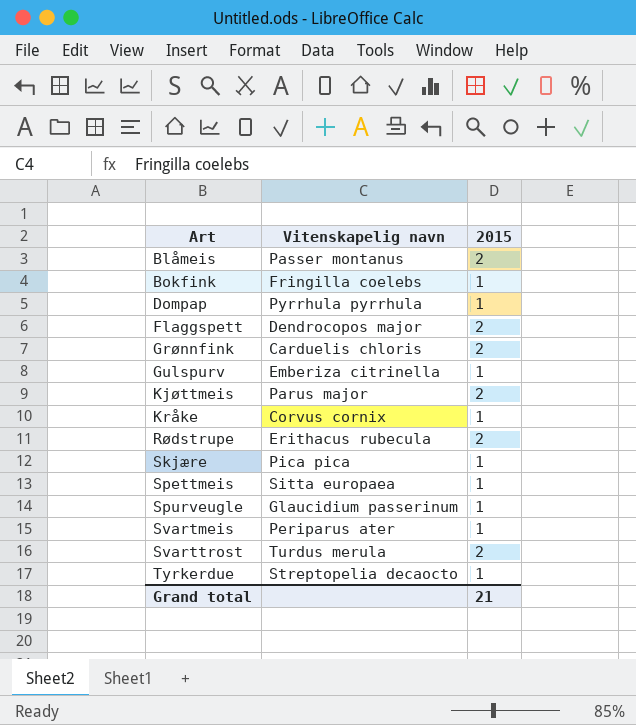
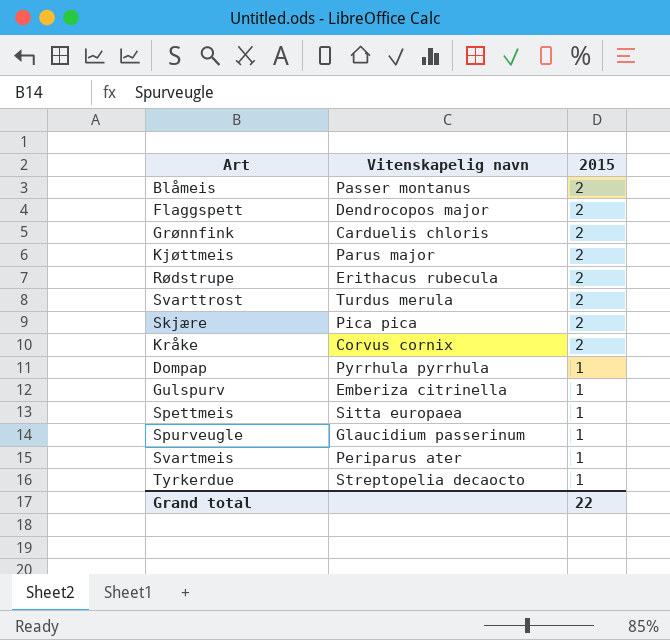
row order: Art ascending -> 2015 descending
row Bokfink: Fringilla coelebs | 1 -> none
Skjære | 2015: 1 -> 2
Kråke | 2015: 1 -> 2
Grand total | 2015: 21 -> 22

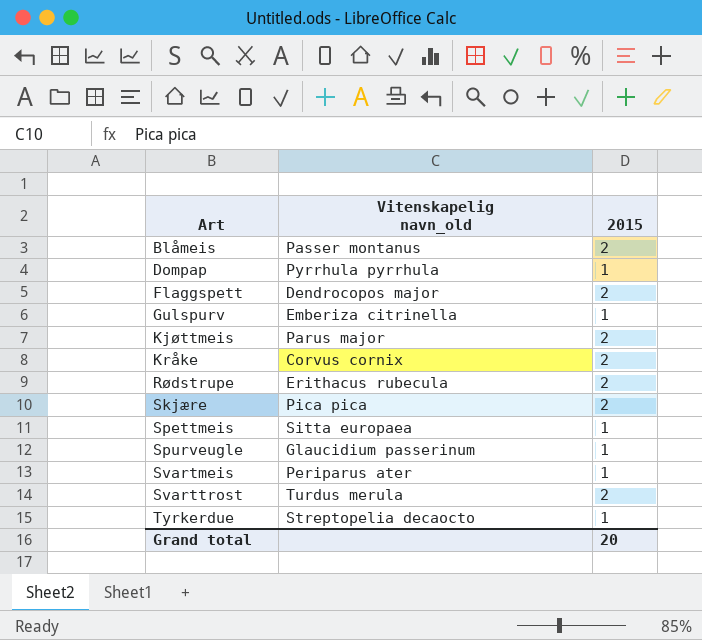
row order: 2015 descending -> Art ascending
column name: Vitenskapelig navn -> Vitenskapelig navn_old
row Grønnfink: Carduelis chloris | 2 -> none
Grand total | 2015: 22 -> 20

